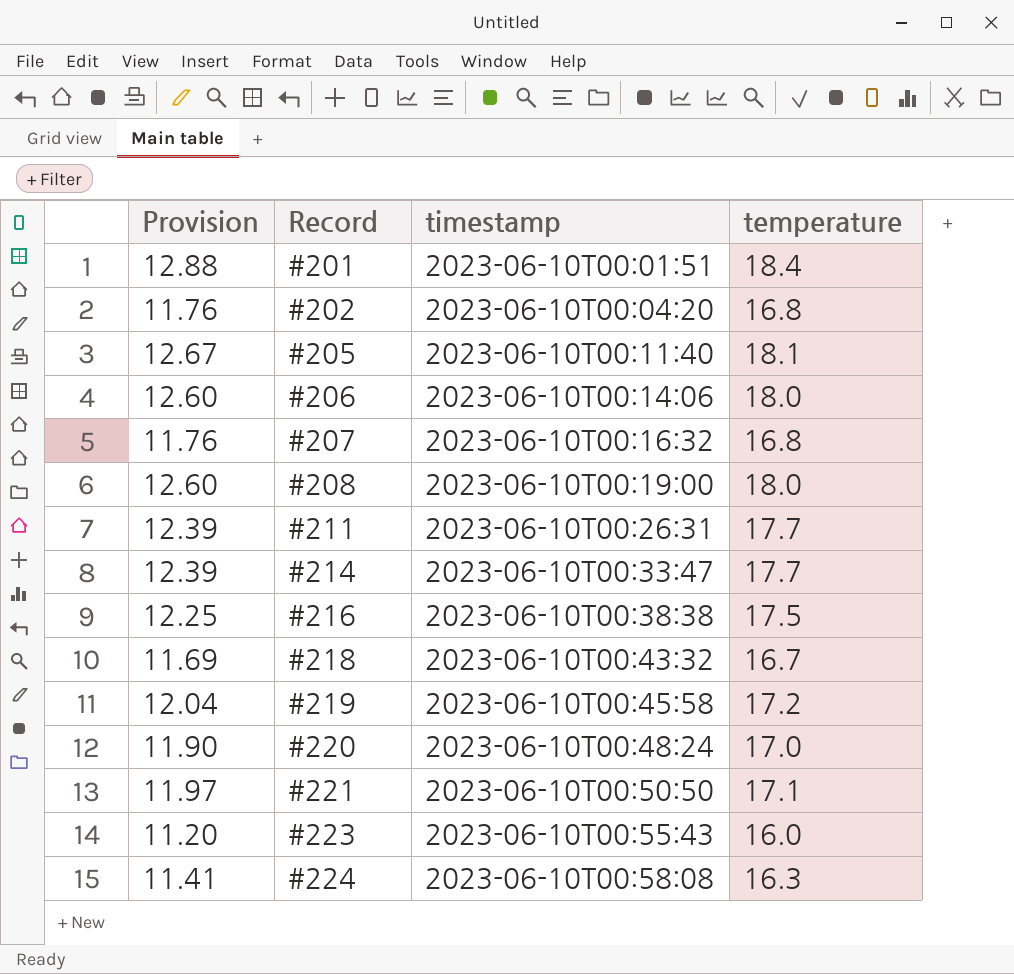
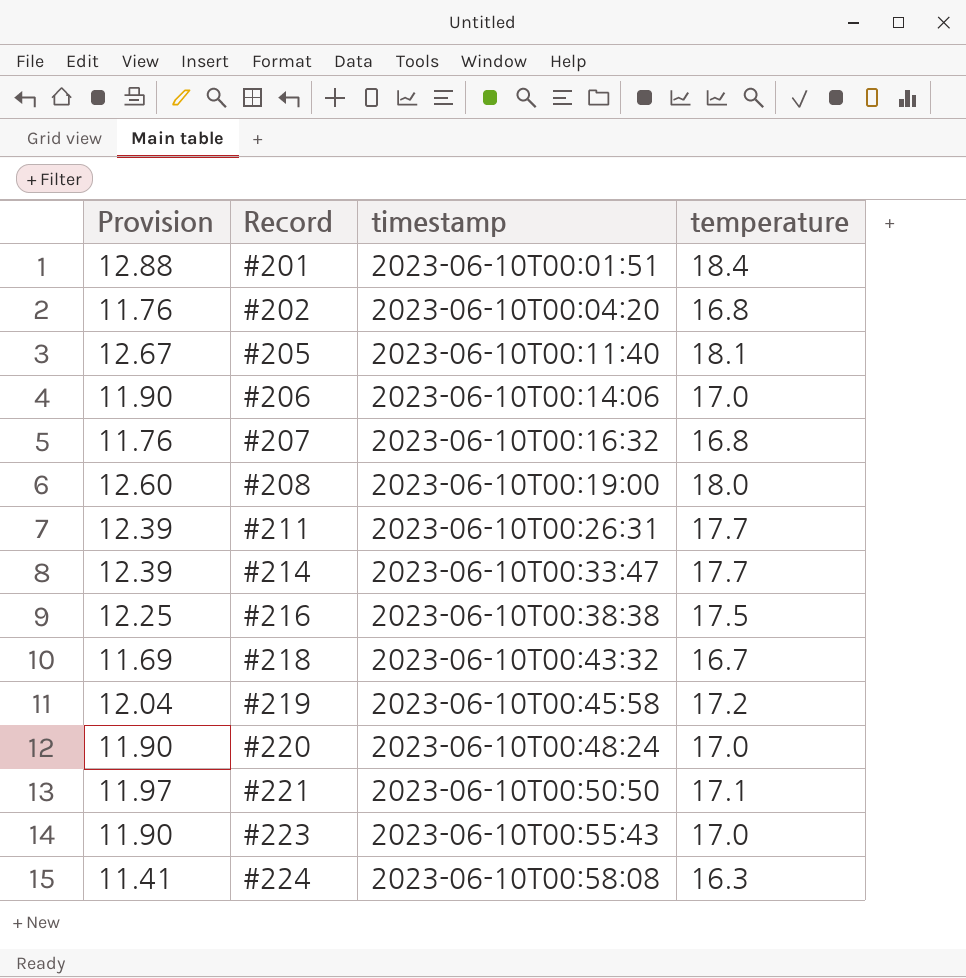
#206 | Provision: 12.60 -> 11.90
#206 | temperature: 18.0 -> 17.0
#223 | Provision: 11.20 -> 11.90
#223 | temperature: 16.0 -> 17.0

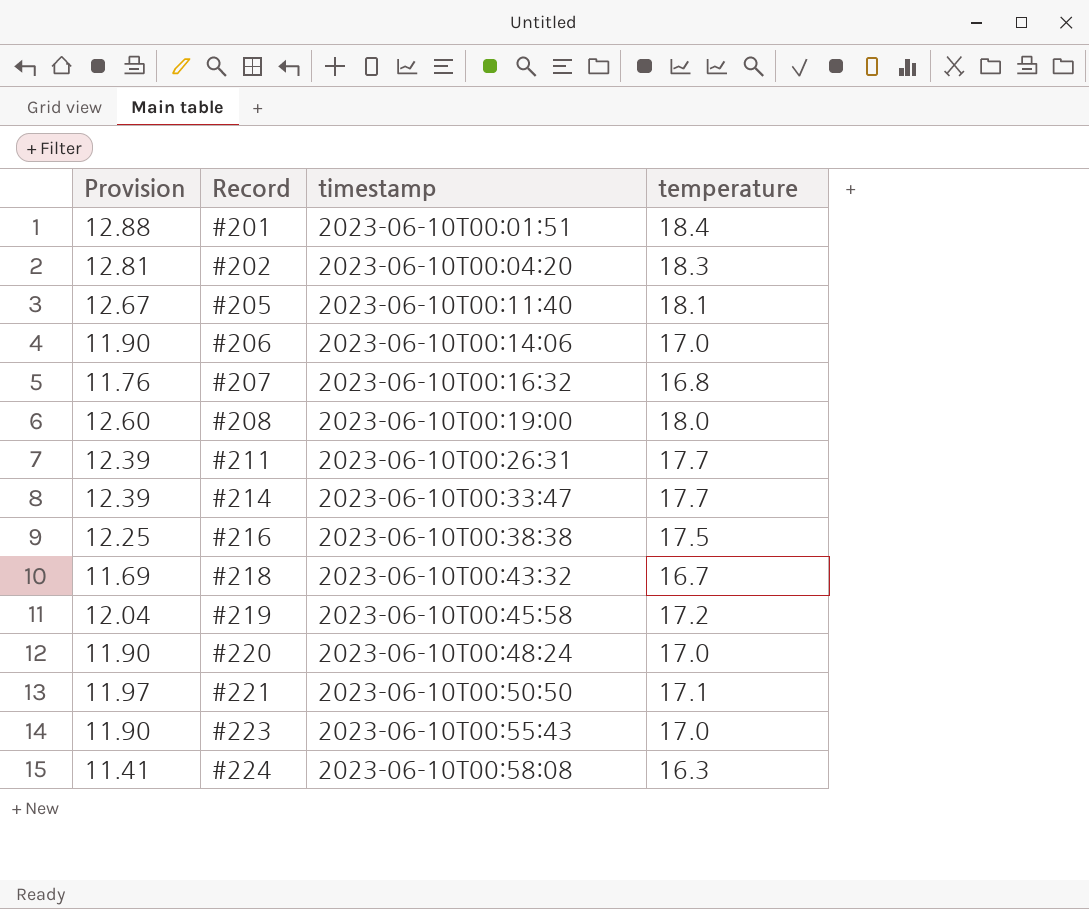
#202 | Provision: 11.76 -> 12.81
#202 | temperature: 16.8 -> 18.3

